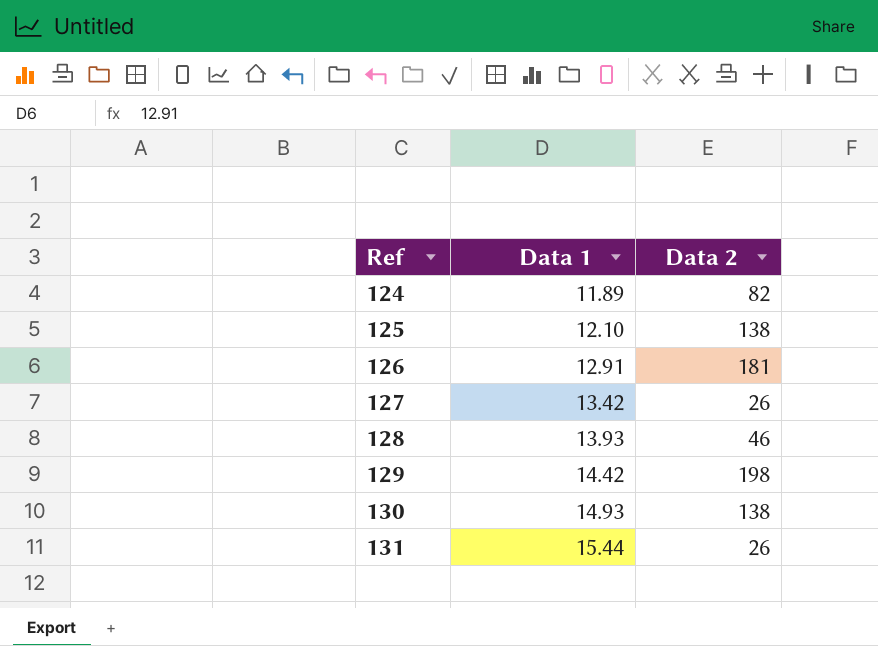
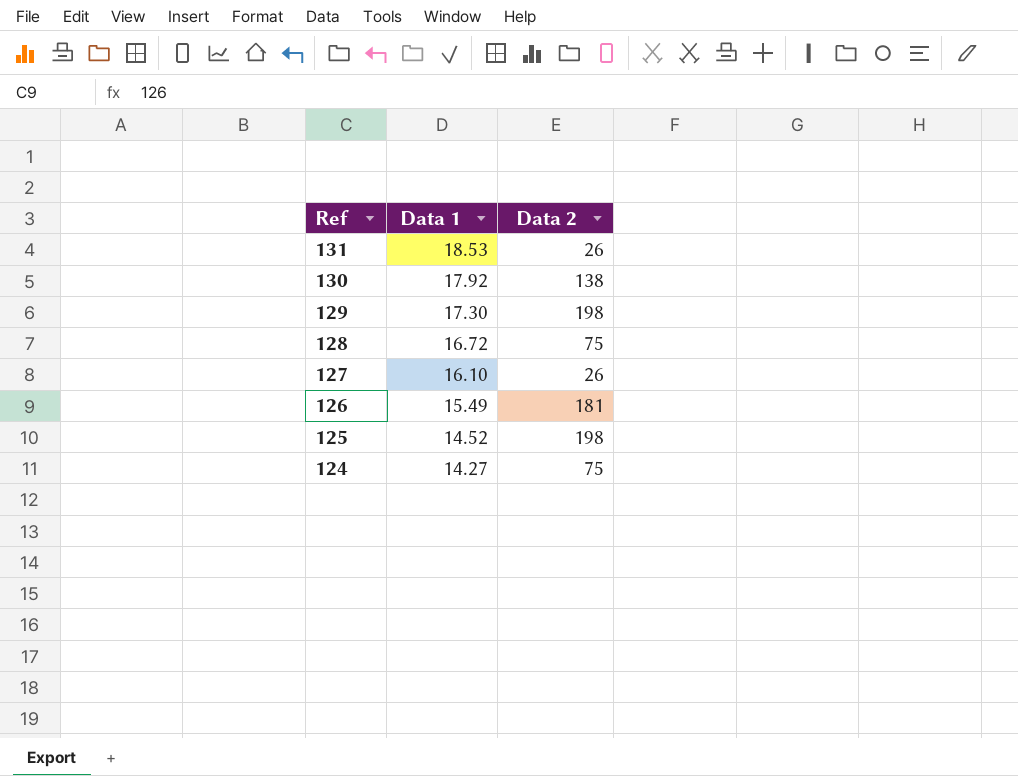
row order: Ref ascending -> Ref descending
131 | Data 1: 15.44 -> 18.53
130 | Data 1: 14.93 -> 17.92
129 | Data 1: 14.42 -> 17.30
128 | Data 1: 13.93 -> 16.72
128 | Data 2: 46 -> 75
127 | Data 1: 13.42 -> 16.10
126 | Data 1: 12.91 -> 15.49
125 | Data 1: 12.10 -> 14.52
125 | Data 2: 138 -> 198
124 | Data 1: 11.89 -> 14.27
124 | Data 2: 82 -> 75

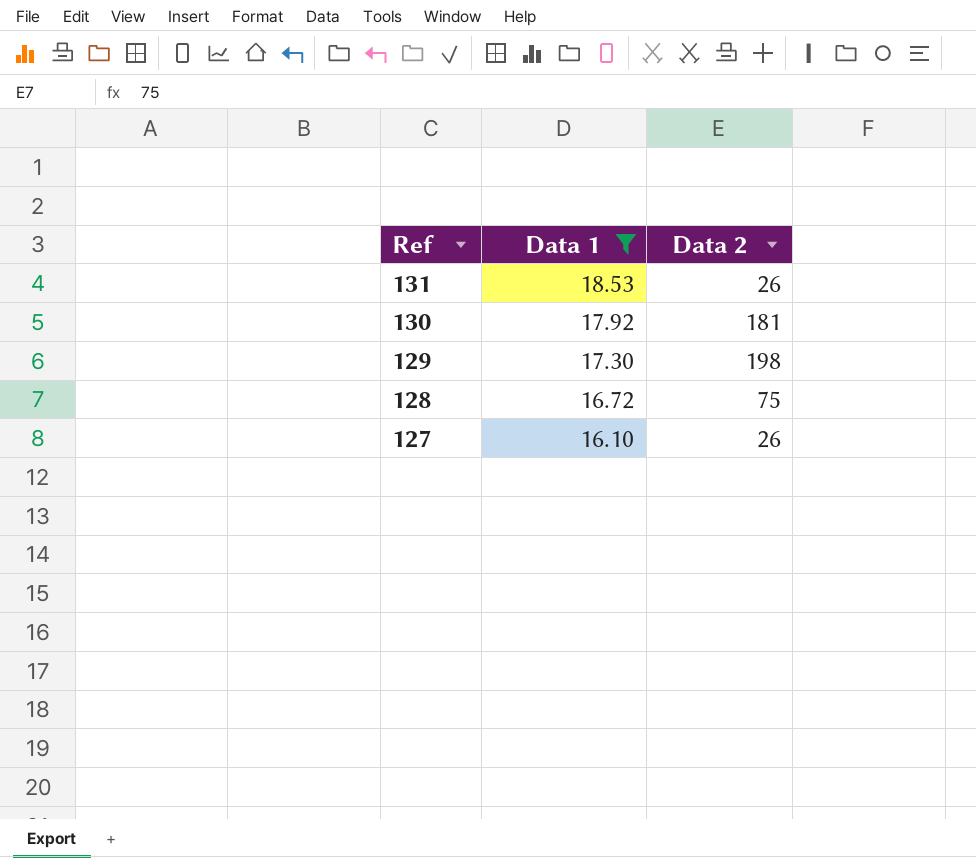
filter: none -> Data 1 >= 16.10
130 | Data 2: 138 -> 181

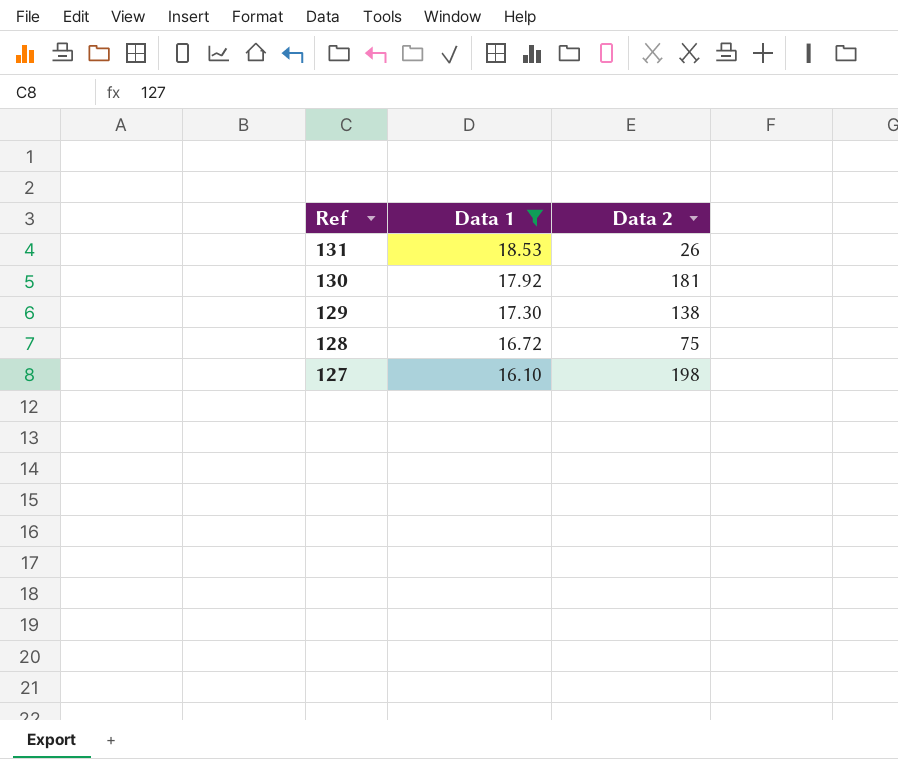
129 | Data 2: 198 -> 138
127 | Data 2: 26 -> 198

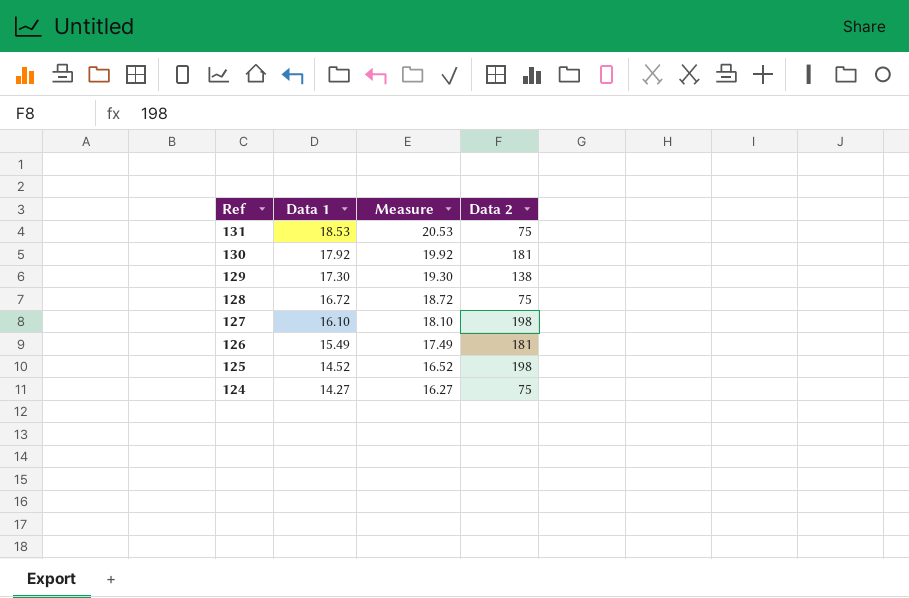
filter: Data 1 >= 16.10 -> none
column Measure | formula: none -> [Data 1] + 2
131 | Data 2: 26 -> 75

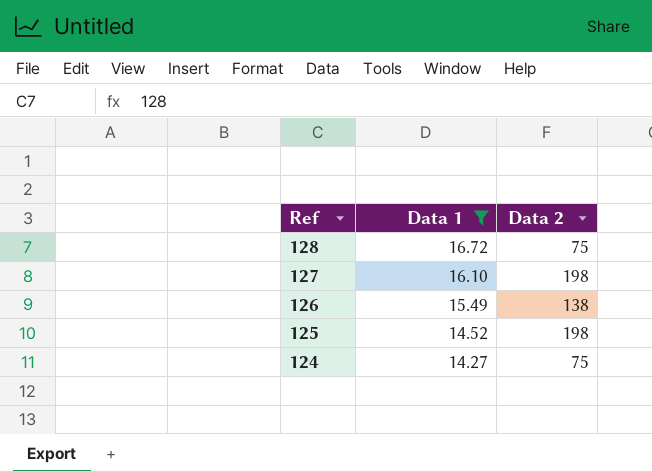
filter: none -> Data 1 <= 16.72
column Measure | formula: [Data 1] + 2 -> none
126 | Data 2: 181 -> 138

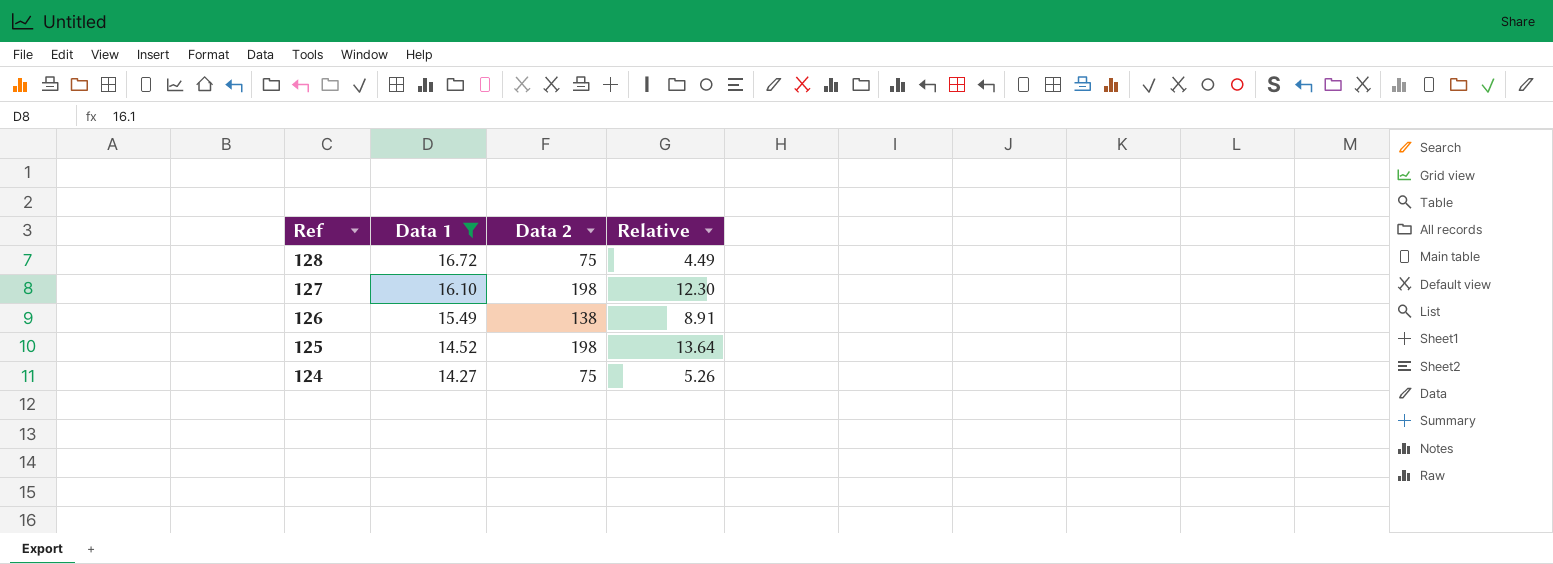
column Relative | formula: none -> [Data 2] / [Data 1]

